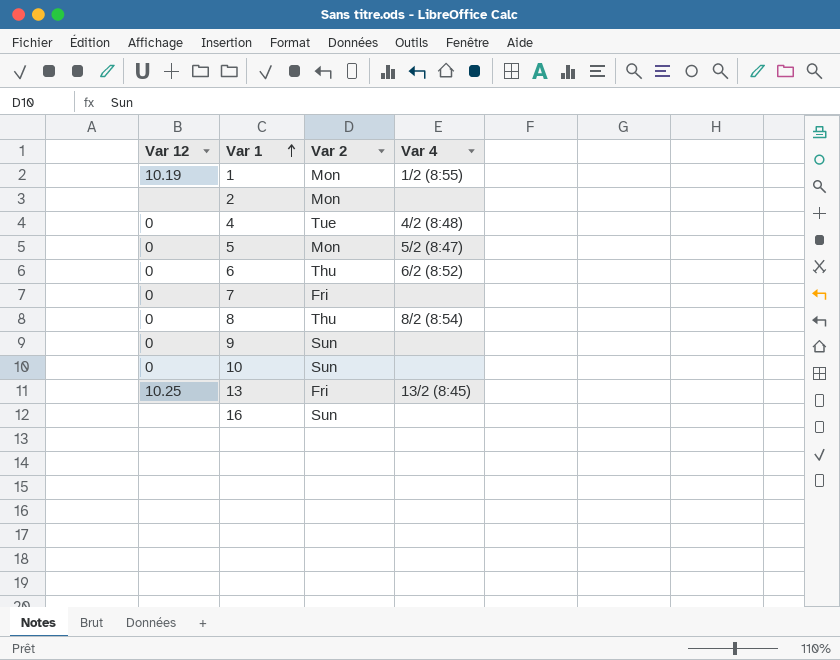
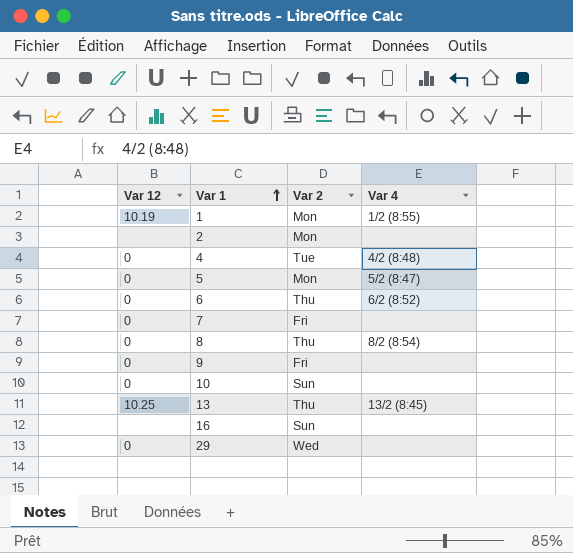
9 | Var 2: Sun -> Fri
13 | Var 2: Fri -> Thu
row 29: none -> 0 | Wed | none

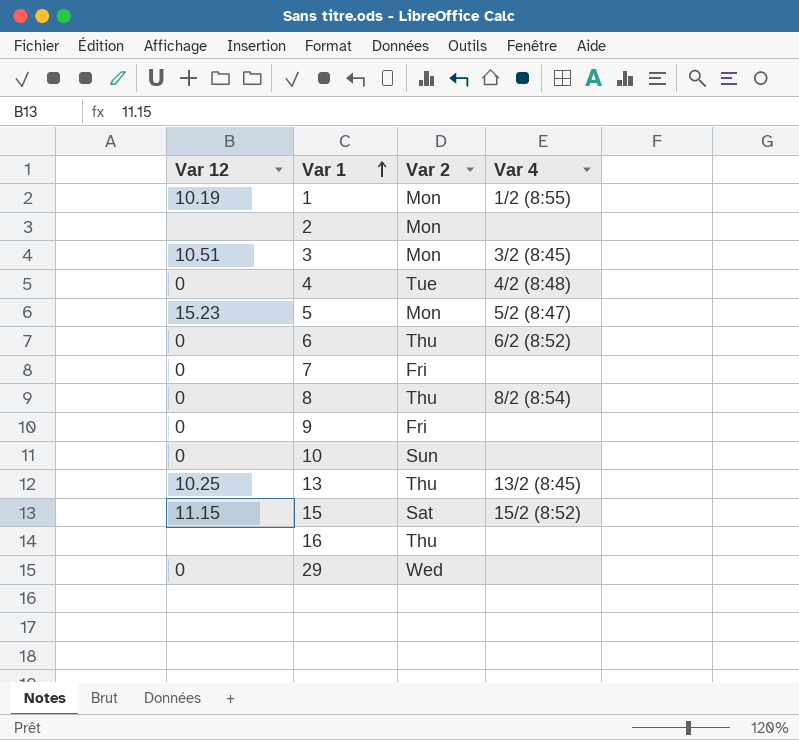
row 3: none -> 10.51 | Mon | 3/2 (8:45)
5 | Var 12: 0 -> 15.23
row 15: none -> 11.15 | Sat | 15/2 (8:52)
16 | Var 2: Sun -> Thu

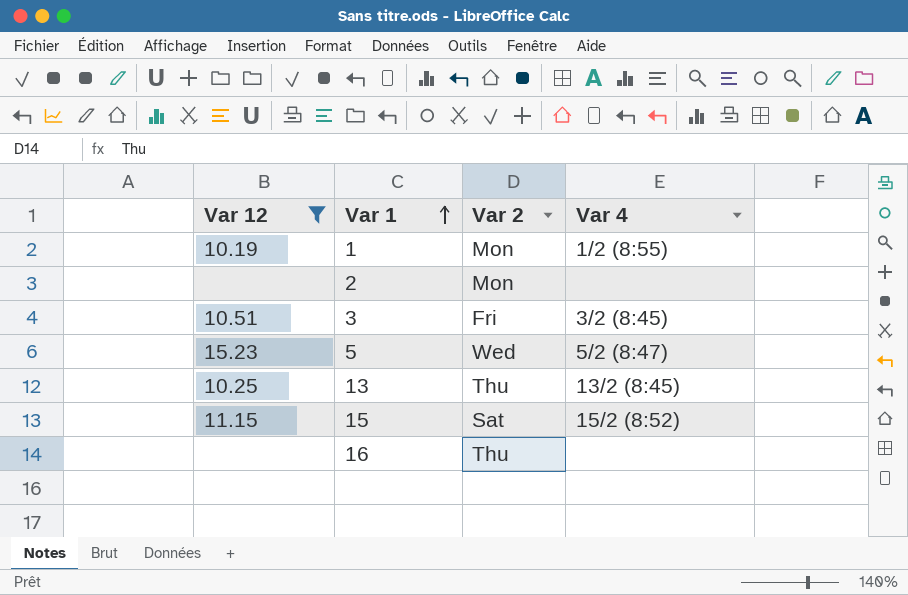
filter: none -> Var 12 != 0
3 | Var 2: Mon -> Fri
5 | Var 2: Mon -> Wed

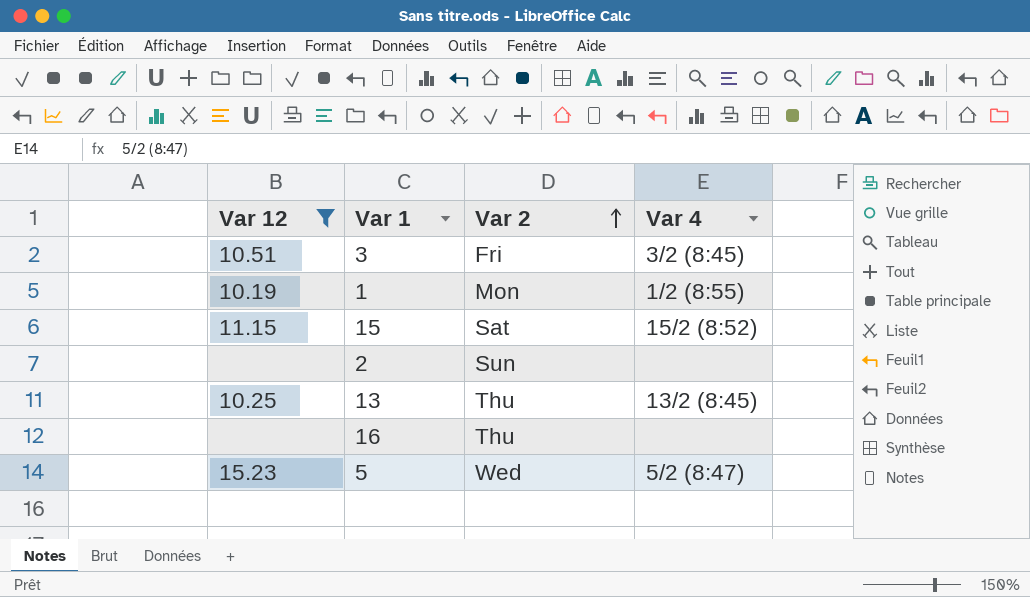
row order: Var 1 ascending -> Var 2 ascending
2 | Var 2: Mon -> Sun

